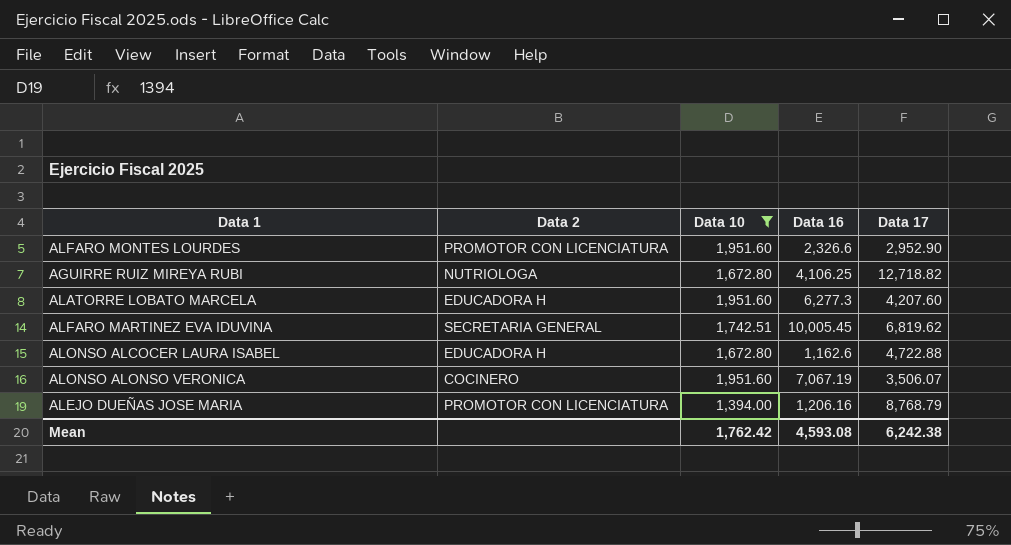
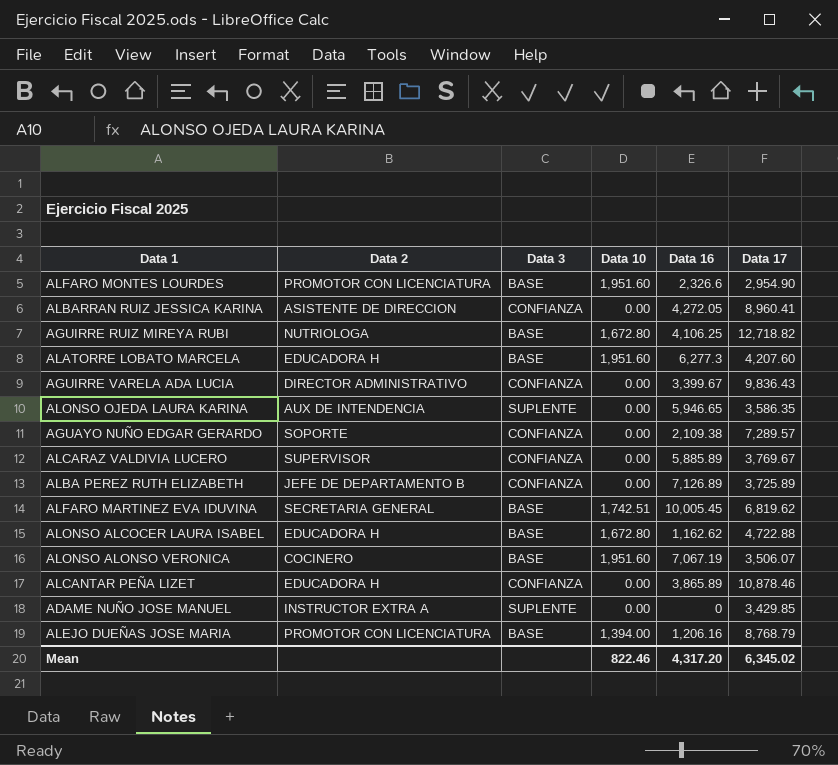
filter: Data 10 != 0.00 -> none
column Data 3 | position: none -> 3
ALFARO MONTES LOURDES | Data 17: 2,952.90 -> 2,954.90
ALONSO ALCOCER LAURA ISABEL | Data 16: 1,162.6 -> 1,162.62
Mean | Data 10: 1,762.42 -> 822.46
Mean | Data 16: 4,593.08 -> 4,317.20
Mean | Data 17: 6,242.38 -> 6,345.02

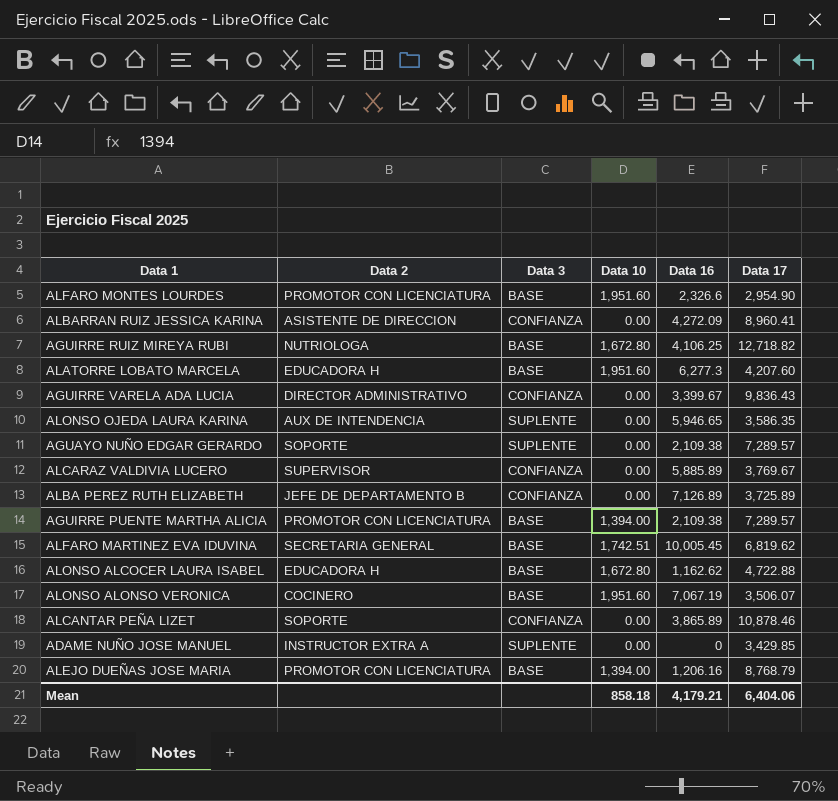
ALBARRAN RUIZ JESSICA KARINA | Data 16: 4,272.05 -> 4,272.09
AGUAYO NUÑO EDGAR GERARDO | Data 3: CONFIANZA -> SUPLENTE
row AGUIRRE PUENTE MARTHA ALICIA: none -> PROMOTOR CON LICENCIATURA | BASE | 1,394.00 | 2,109.38 | 7,289.57
ALCANTAR PEÑA LIZET | Data 2: EDUCADORA H -> SOPORTE
Mean | Data 10: 822.46 -> 858.18
Mean | Data 16: 4,317.20 -> 4,179.21
Mean | Data 17: 6,345.02 -> 6,404.06

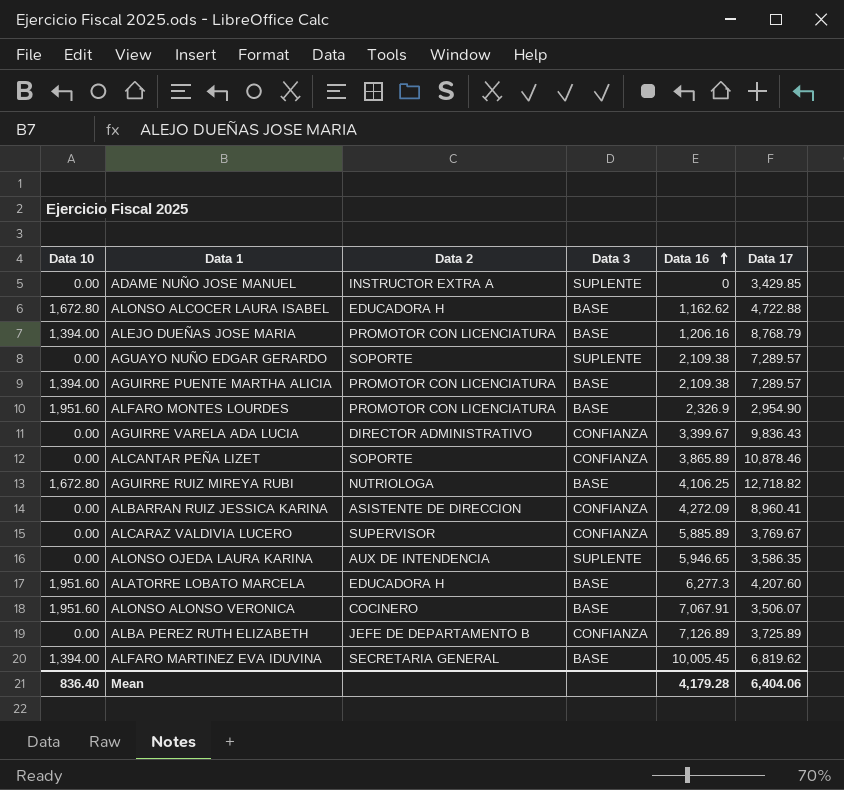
row order: none -> Data 16 ascending
column Data 10 | position: 4 -> 1
ALFARO MONTES LOURDES | Data 16: 2,326.6 -> 2,326.9
ALONSO ALONSO VERONICA | Data 16: 7,067.19 -> 7,067.91
ALFARO MARTINEZ EVA IDUVINA | Data 10: 1,742.51 -> 1,394.00
Mean | Data 10: 858.18 -> 836.40
Mean | Data 16: 4,179.21 -> 4,179.28

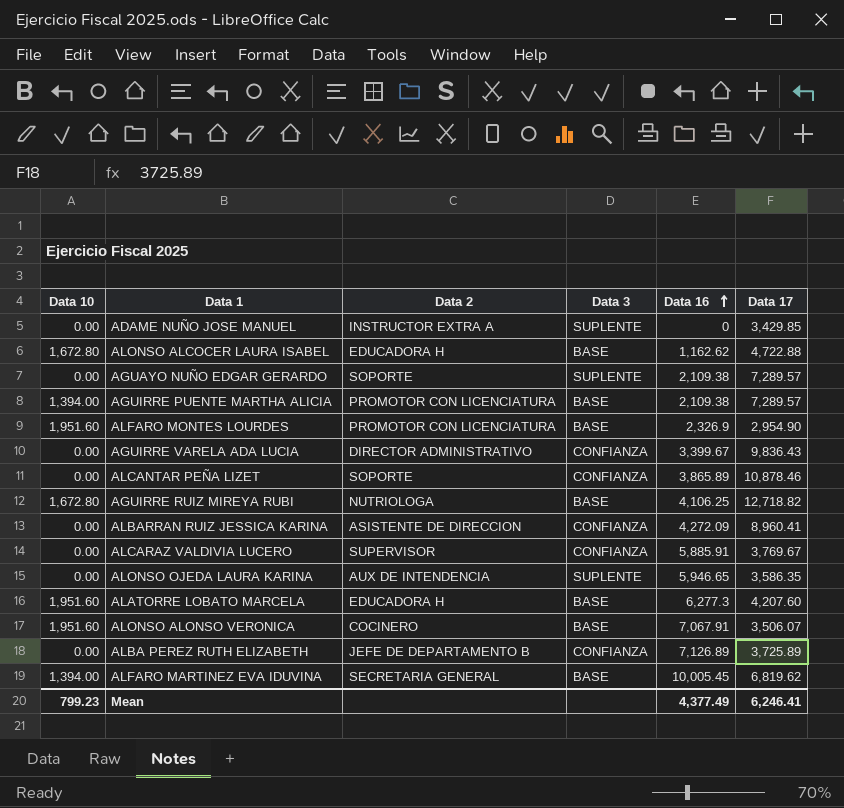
row ALEJO DUEÑAS JOSE MARIA: 1,394.00 | PROMOTOR CON LICENCIATURA | BASE | 1,206.16 | 8,768.79 -> none
ALCARAZ VALDIVIA LUCERO | Data 16: 5,885.89 -> 5,885.91
Mean | Data 10: 836.40 -> 799.23
Mean | Data 16: 4,179.28 -> 4,377.49
Mean | Data 17: 6,404.06 -> 6,246.41

